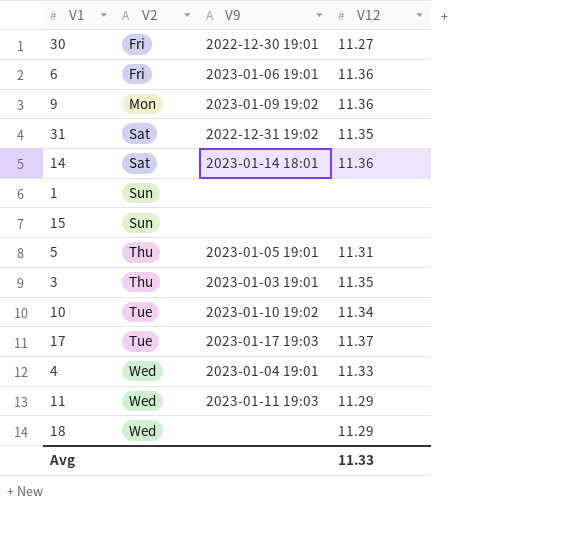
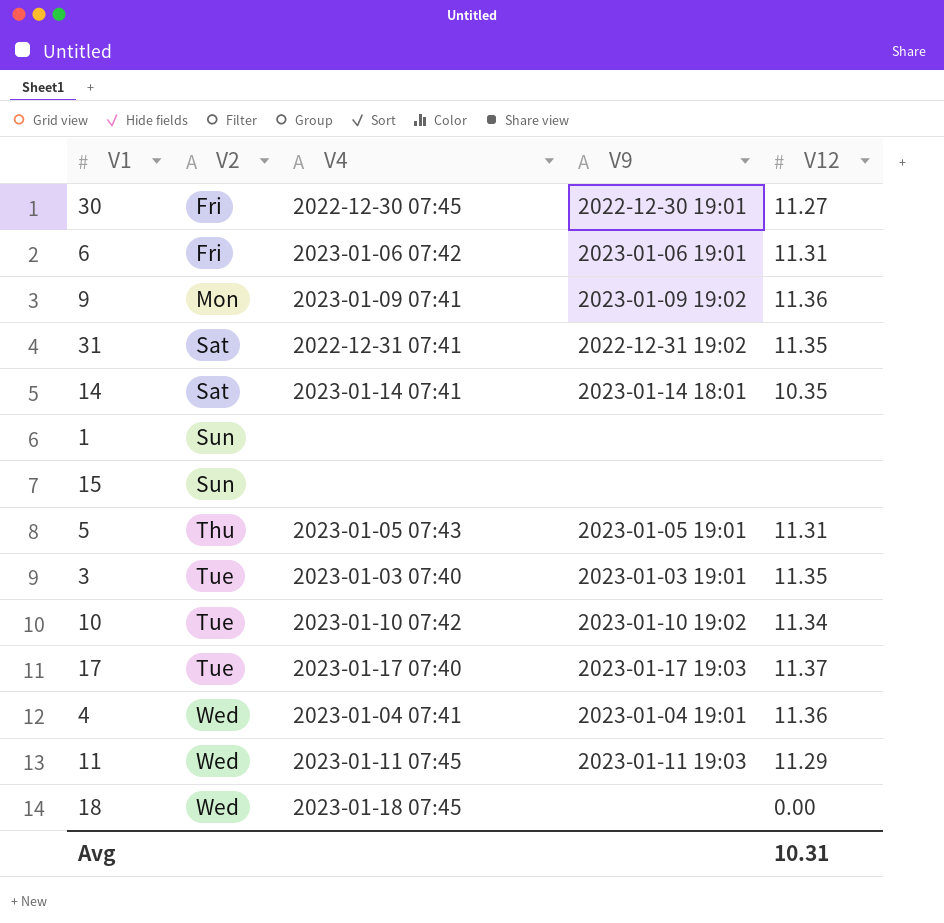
column V4 | position: none -> 3
6 | V12: 11.36 -> 11.31
14 | V12: 11.36 -> 10.35
3 | V2: Thu -> Tue
4 | V12: 11.33 -> 11.36
18 | V12: 11.29 -> 0.00
Avg | V12: 11.33 -> 10.31

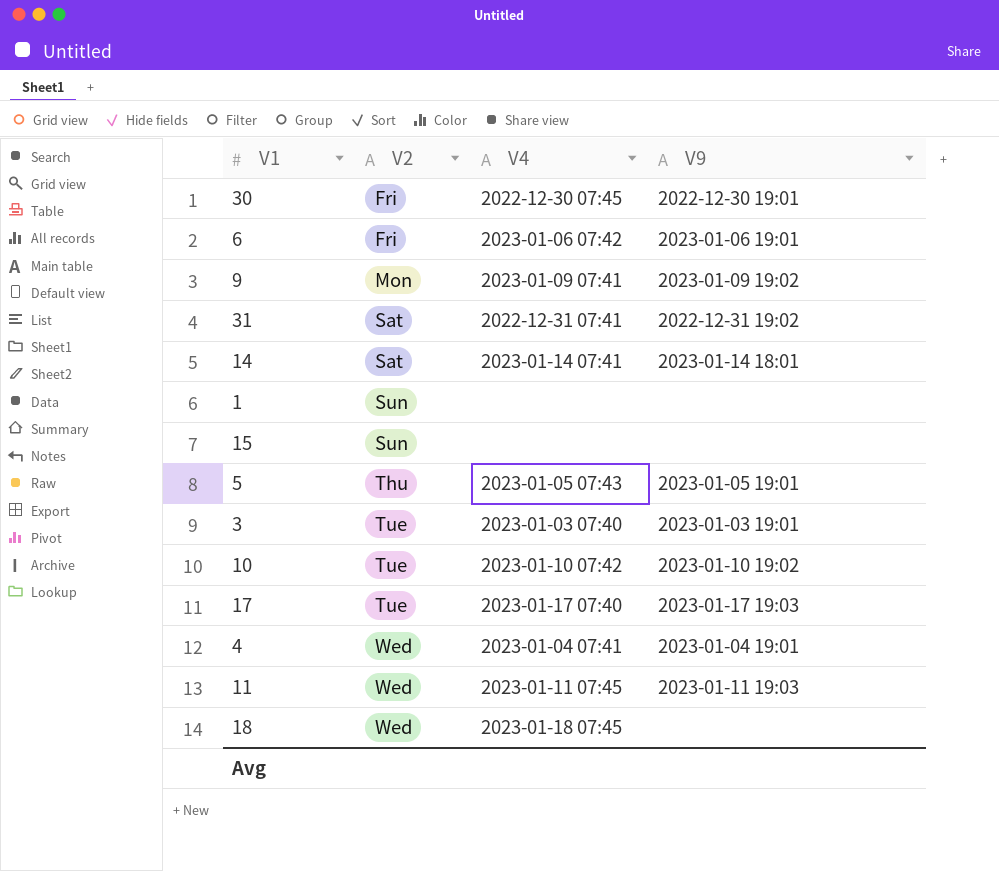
column V12 | position: 5 -> none

